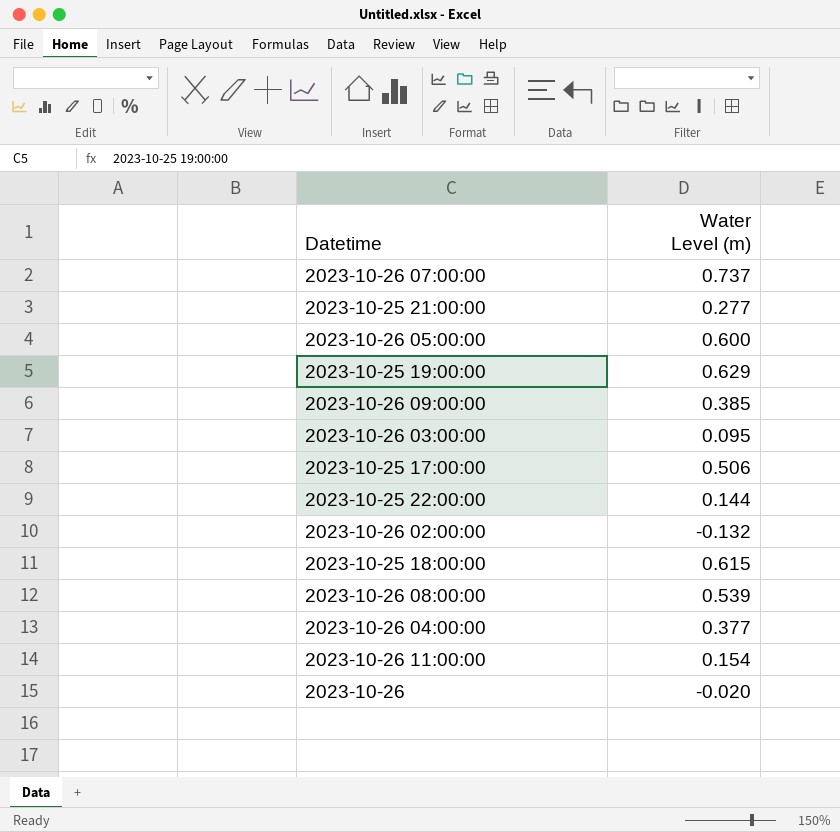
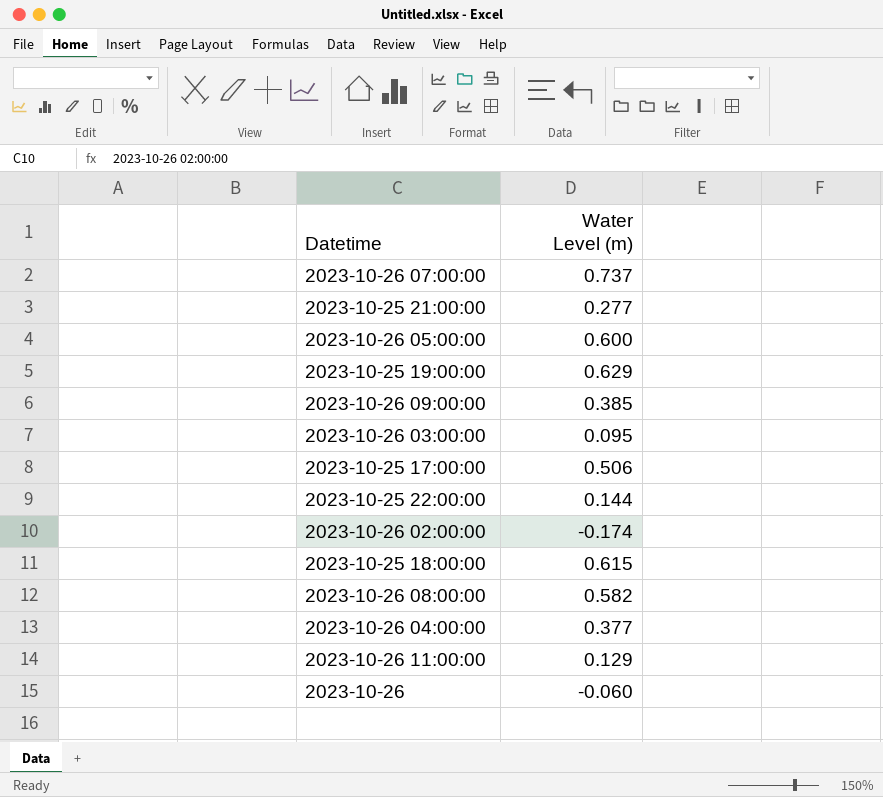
2023-10-26 02:00:00 | Water Level (m): -0.132 -> -0.174
2023-10-26 08:00:00 | Water Level (m): 0.539 -> 0.582
2023-10-26 11:00:00 | Water Level (m): 0.154 -> 0.129
2023-10-26 | Water Level (m): -0.020 -> -0.060

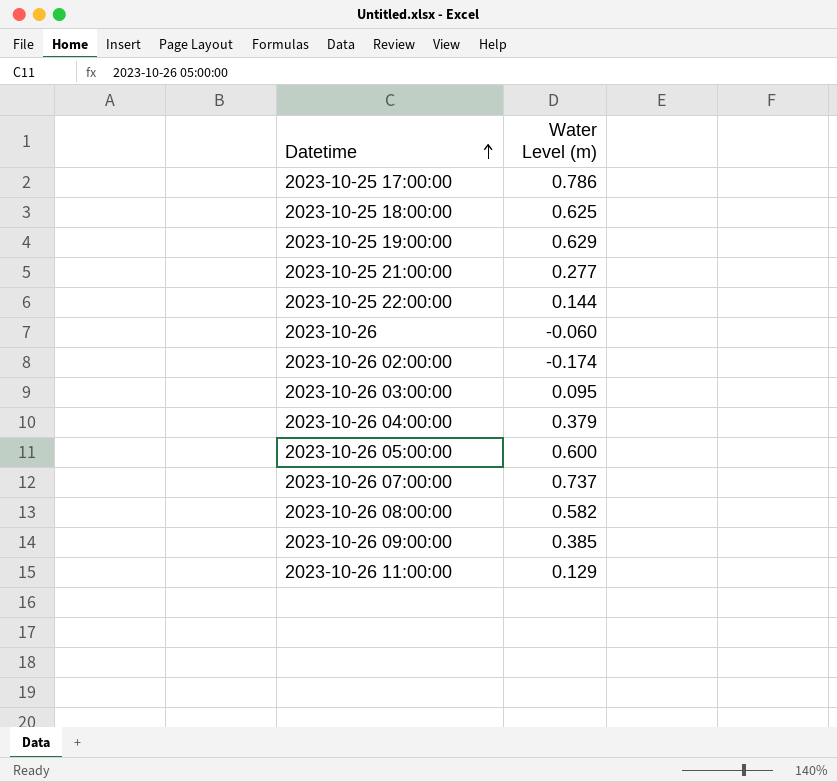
row order: none -> Datetime ascending
2023-10-25 17:00:00 | Water Level (m): 0.506 -> 0.786
2023-10-25 18:00:00 | Water Level (m): 0.615 -> 0.625
2023-10-26 04:00:00 | Water Level (m): 0.377 -> 0.379

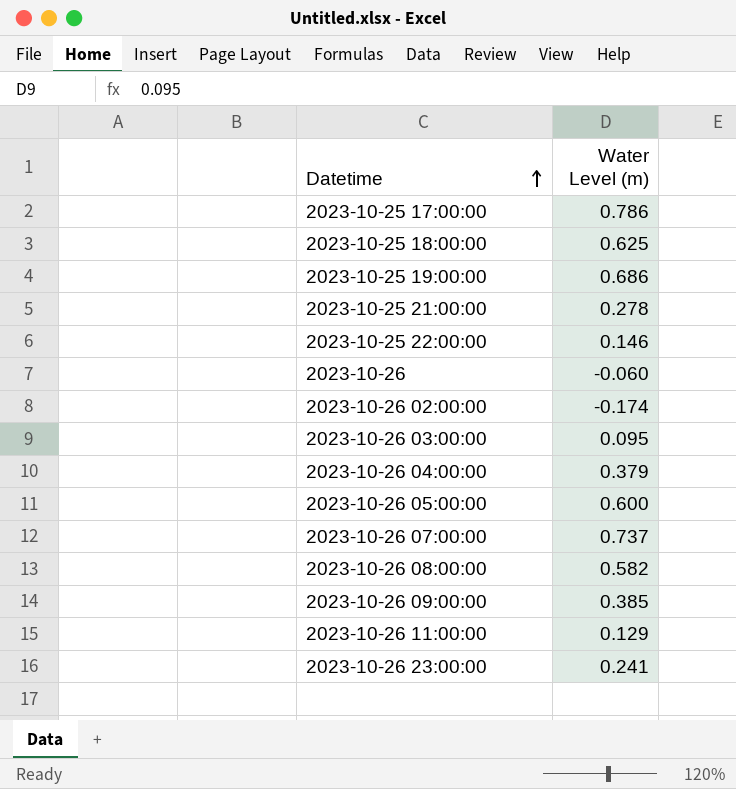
2023-10-25 19:00:00 | Water Level (m): 0.629 -> 0.686
2023-10-25 21:00:00 | Water Level (m): 0.277 -> 0.278
2023-10-25 22:00:00 | Water Level (m): 0.144 -> 0.146
row 2023-10-26 23:00:00: none -> 0.241

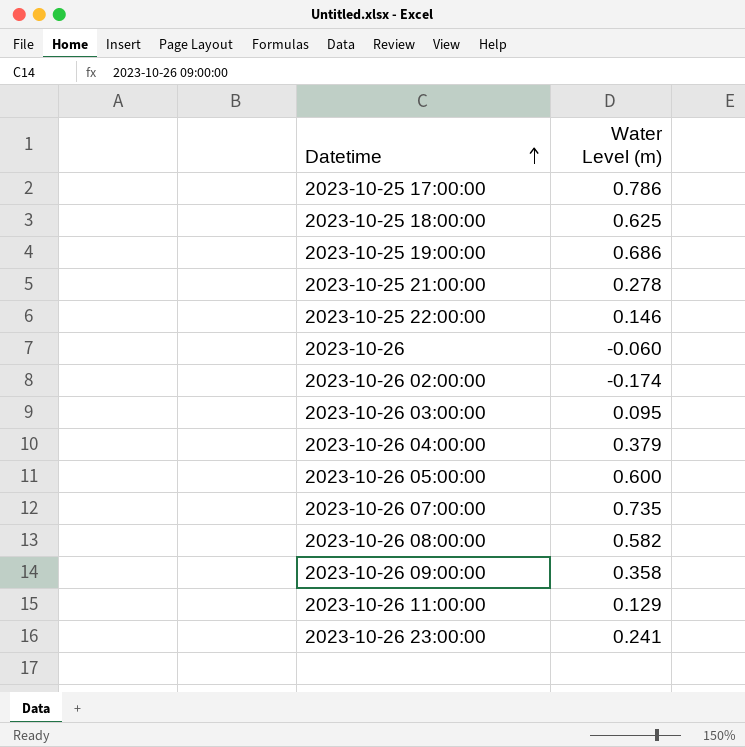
2023-10-26 07:00:00 | Water Level (m): 0.737 -> 0.735
2023-10-26 09:00:00 | Water Level (m): 0.385 -> 0.358

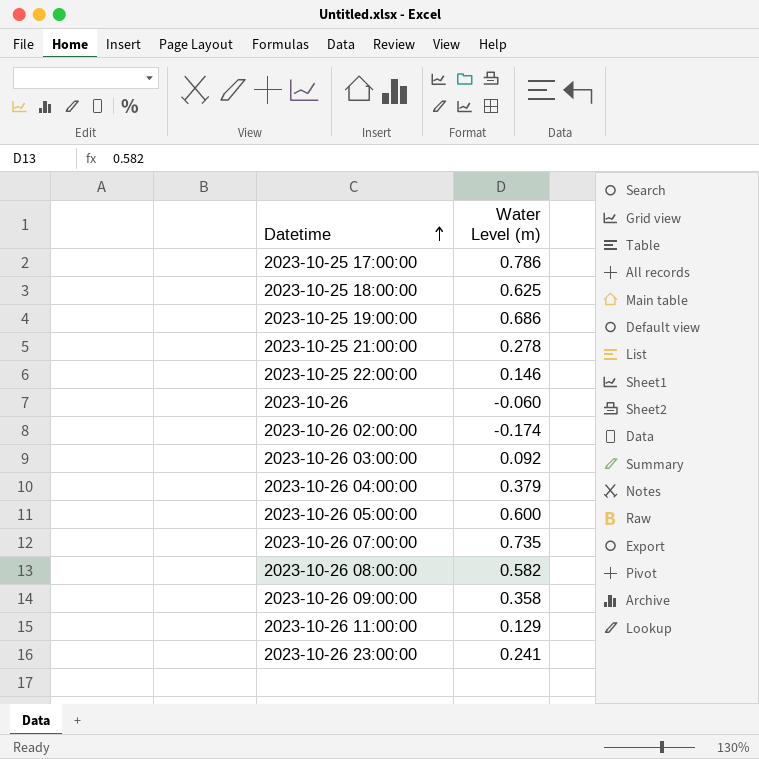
2023-10-26 03:00:00 | Water Level (m): 0.095 -> 0.092

